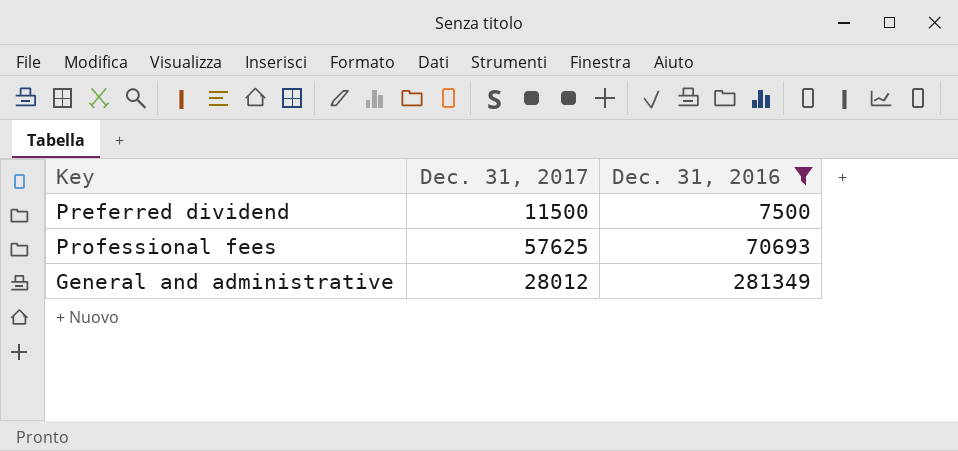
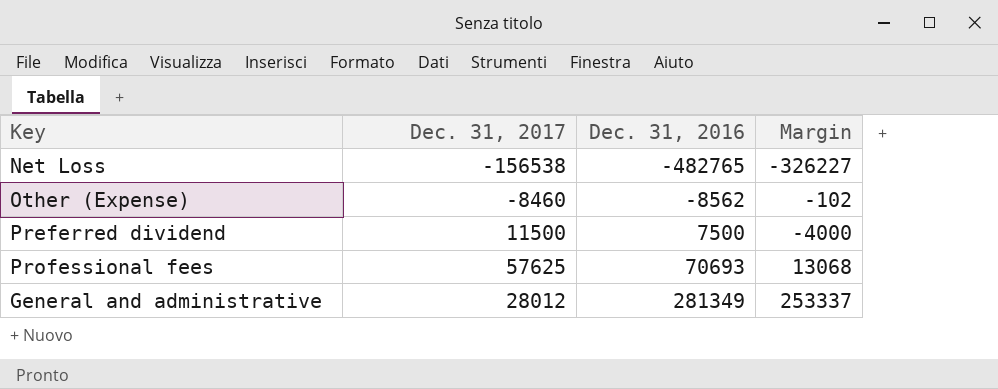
filter: Dec. 31, 2016 >= 7500 -> none
column Margin | formula: none -> [Dec. 31, 2016] - [Dec. 31, 2017]

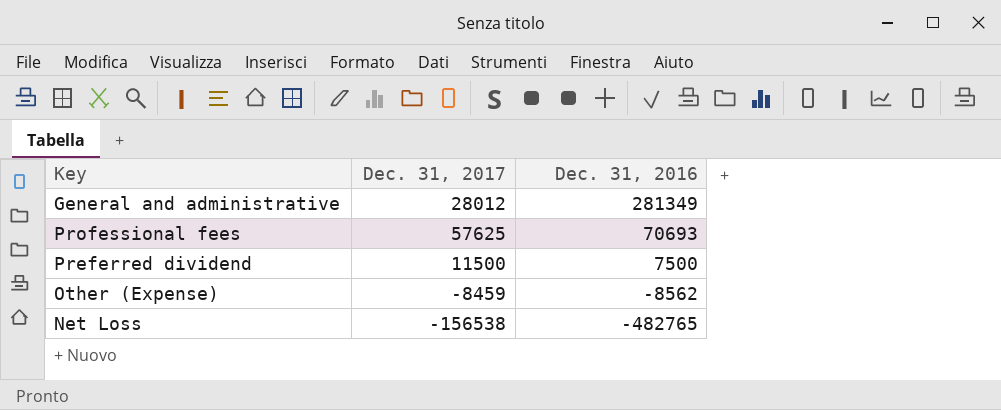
row order: Dec. 31, 2016 ascending -> Dec. 31, 2016 descending
column Margin | formula: [Dec. 31, 2016] - [Dec. 31, 2017] -> none
Other (Expense) | Dec. 31, 2017: -8460 -> -8459

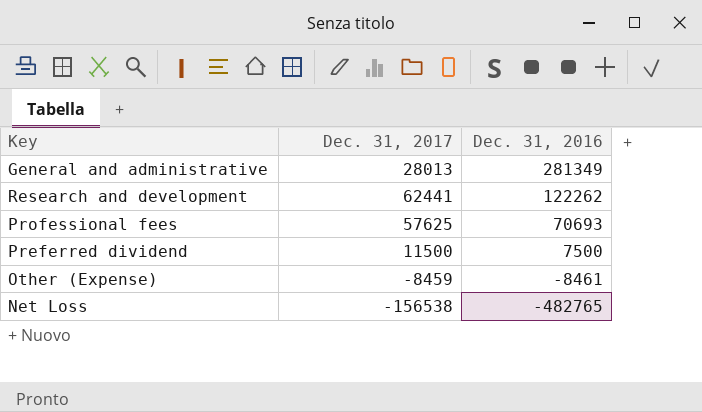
General and administrative | Dec. 31, 2017: 28012 -> 28013
row Research and development: none -> 62441 | 122262
Other (Expense) | Dec. 31, 2016: -8562 -> -8461

